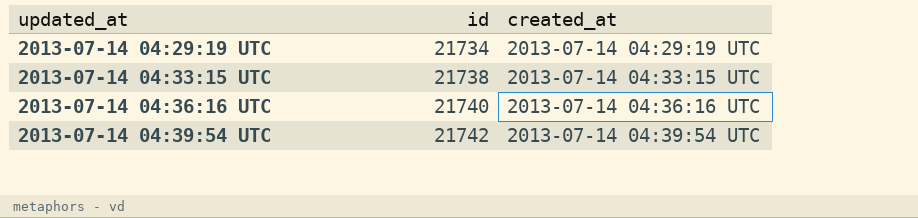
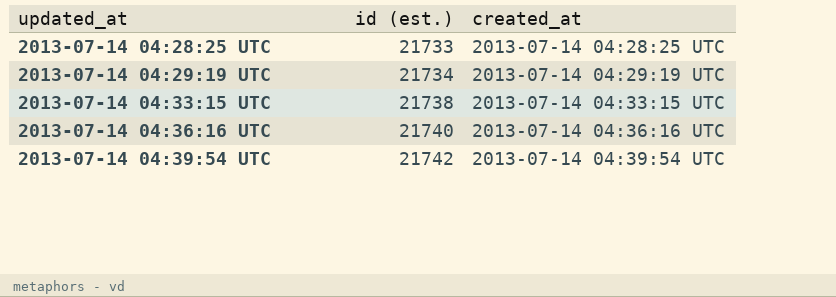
column name: id -> id (est.)
row 2013-07-14 04:28:25 UTC: none -> 21733 | 2013-07-14 04:28:25 UTC

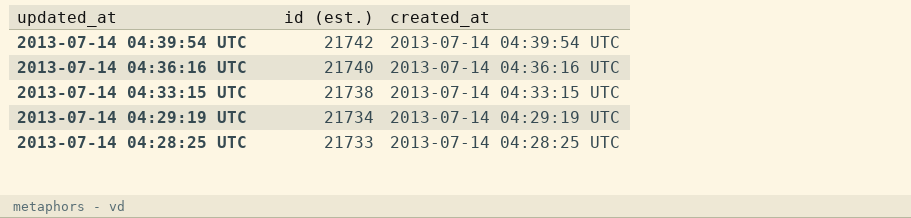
row order: updated_at ascending -> updated_at descending

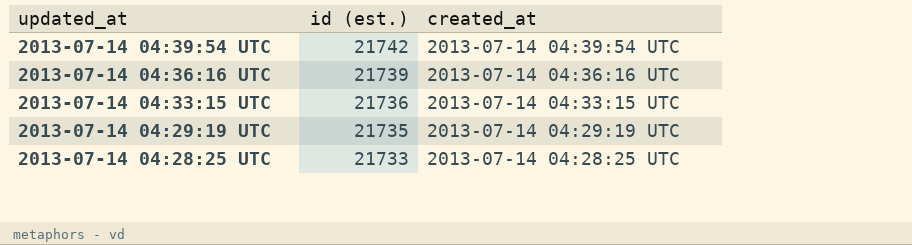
2013-07-14 04:36:16 UTC | id (est.): 21740 -> 21739
2013-07-14 04:33:15 UTC | id (est.): 21738 -> 21736
2013-07-14 04:29:19 UTC | id (est.): 21734 -> 21735

